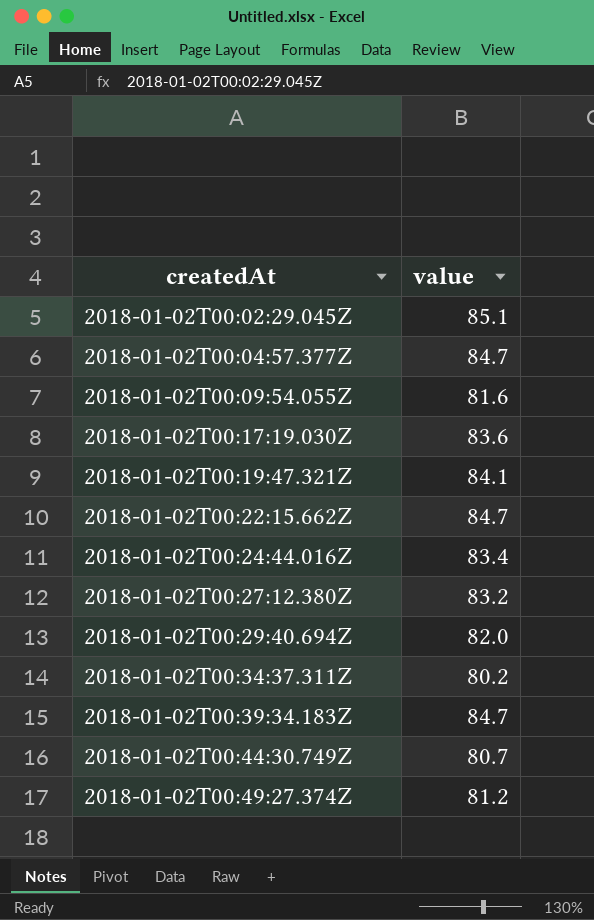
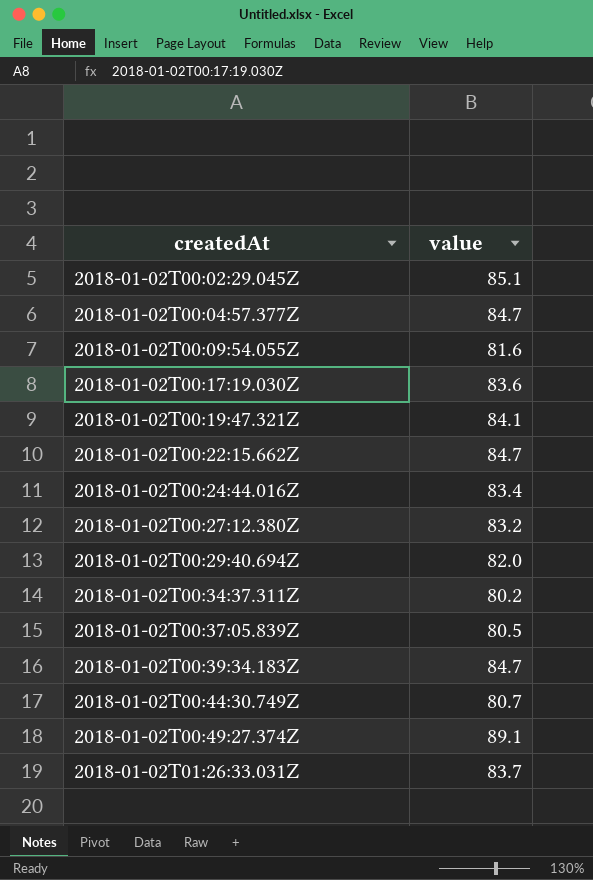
row 2018-01-02T00:37:05.839Z: none -> 80.5
2018-01-02T00:49:27.374Z | value: 81.2 -> 89.1
row 2018-01-02T01:26:33.031Z: none -> 83.7

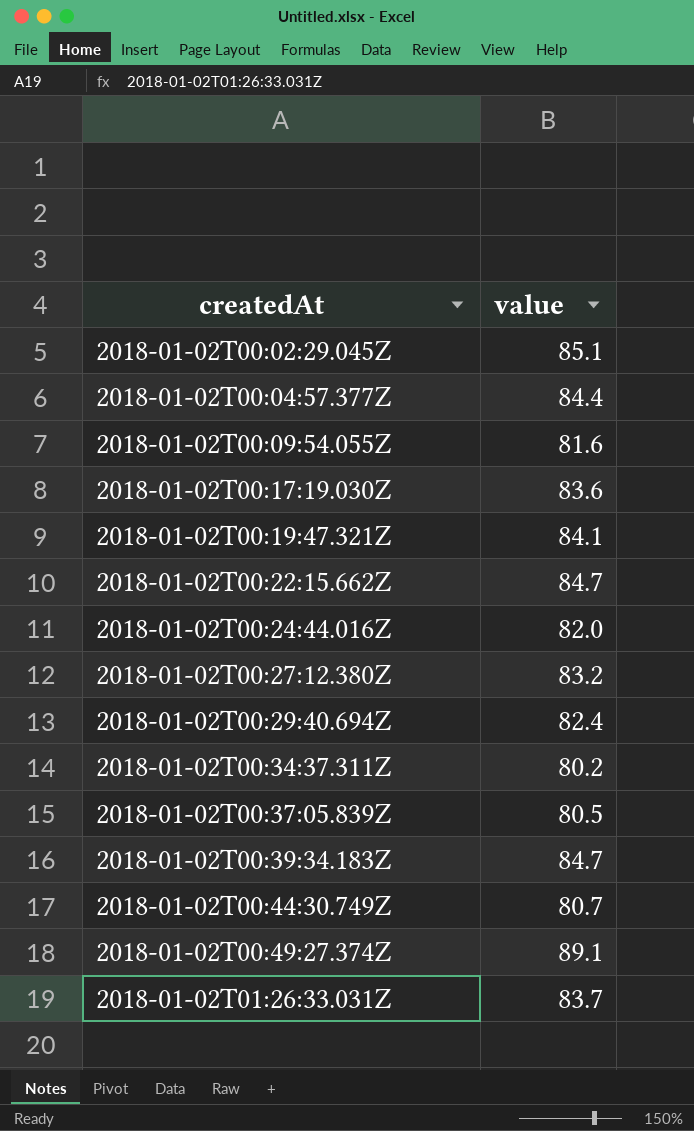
2018-01-02T00:04:57.377Z | value: 84.7 -> 84.4
2018-01-02T00:24:44.016Z | value: 83.4 -> 82.0
2018-01-02T00:29:40.694Z | value: 82.0 -> 82.4

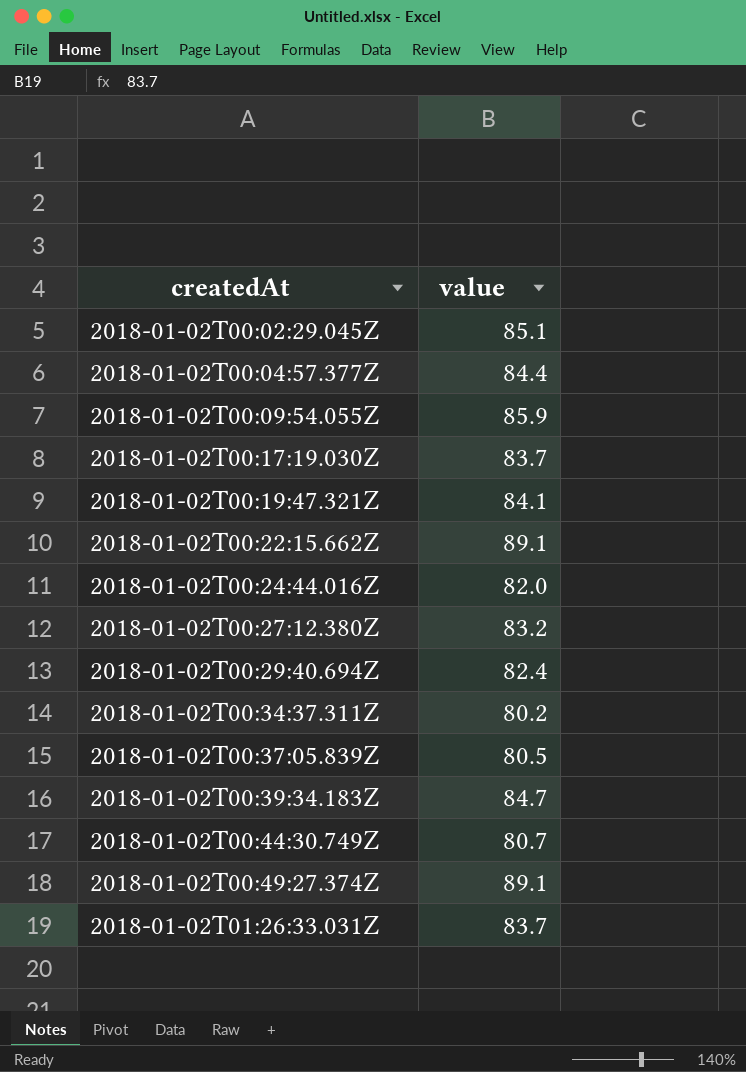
2018-01-02T00:09:54.055Z | value: 81.6 -> 85.9
2018-01-02T00:17:19.030Z | value: 83.6 -> 83.7
2018-01-02T00:22:15.662Z | value: 84.7 -> 89.1

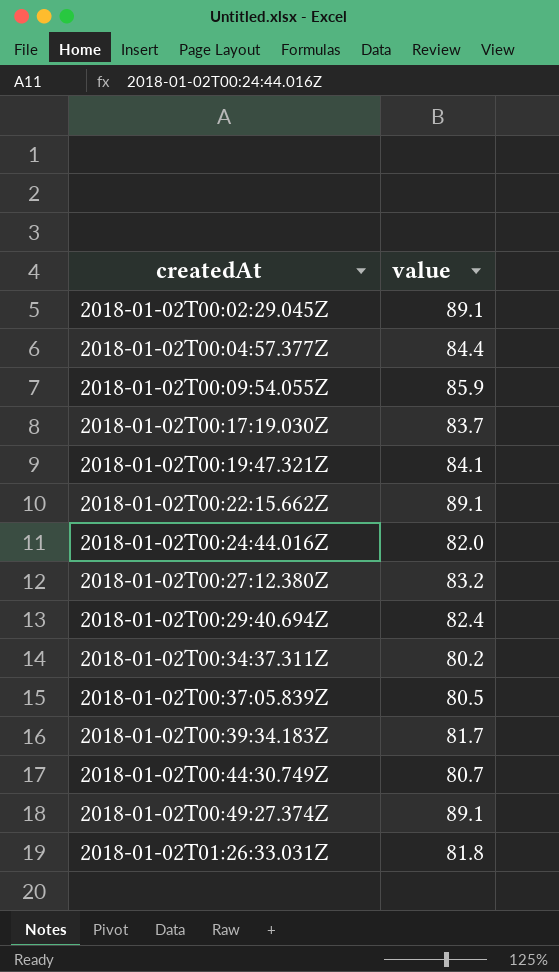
2018-01-02T00:02:29.045Z | value: 85.1 -> 89.1
2018-01-02T00:39:34.183Z | value: 84.7 -> 81.7
2018-01-02T01:26:33.031Z | value: 83.7 -> 81.8

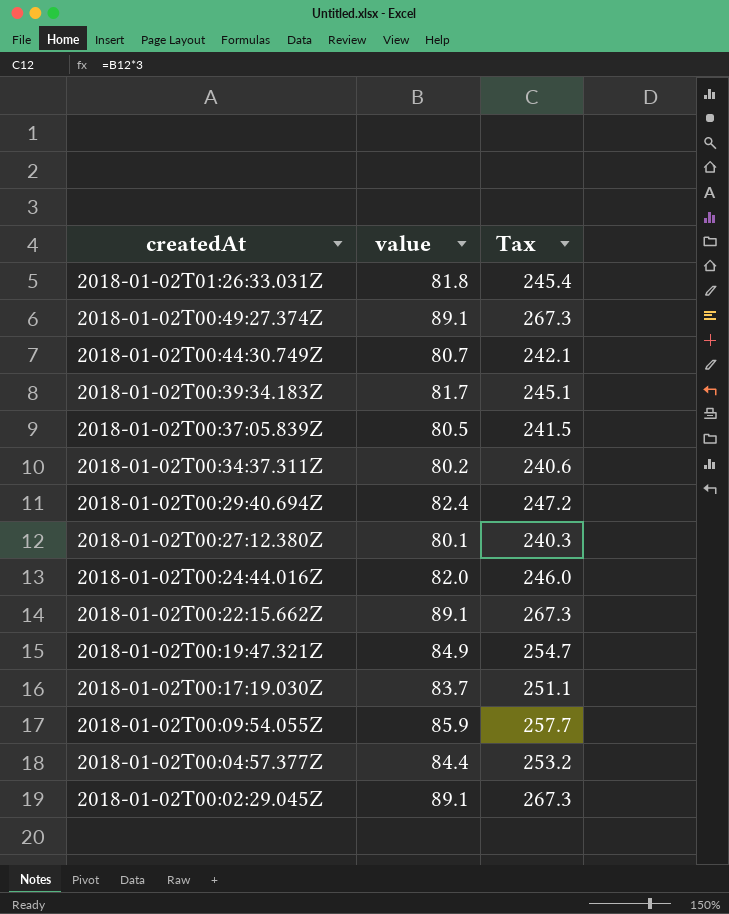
row order: createdAt ascending -> createdAt descending
column Tax | formula: none -> [value] * 3
2018-01-02T00:27:12.380Z | value: 83.2 -> 80.1
2018-01-02T00:19:47.321Z | value: 84.1 -> 84.9

